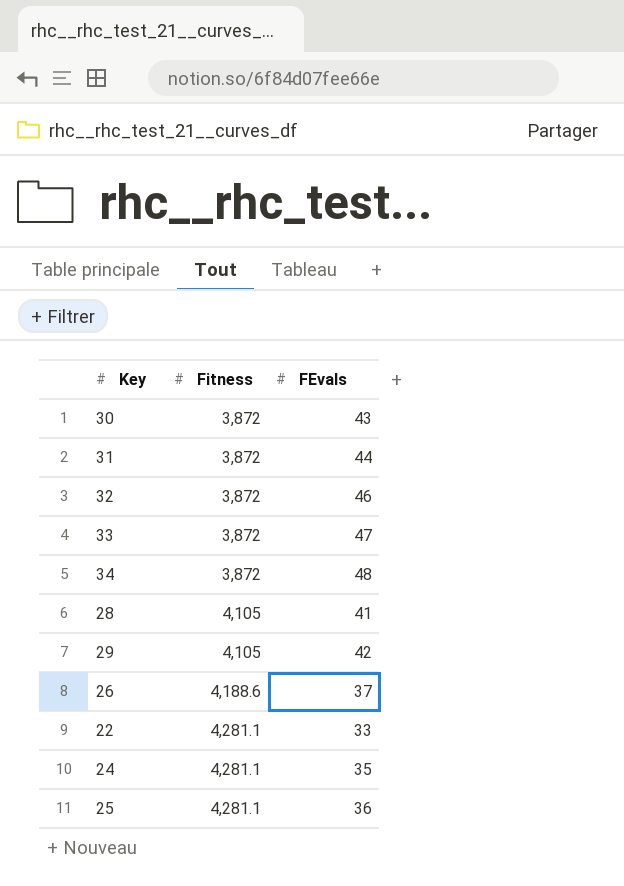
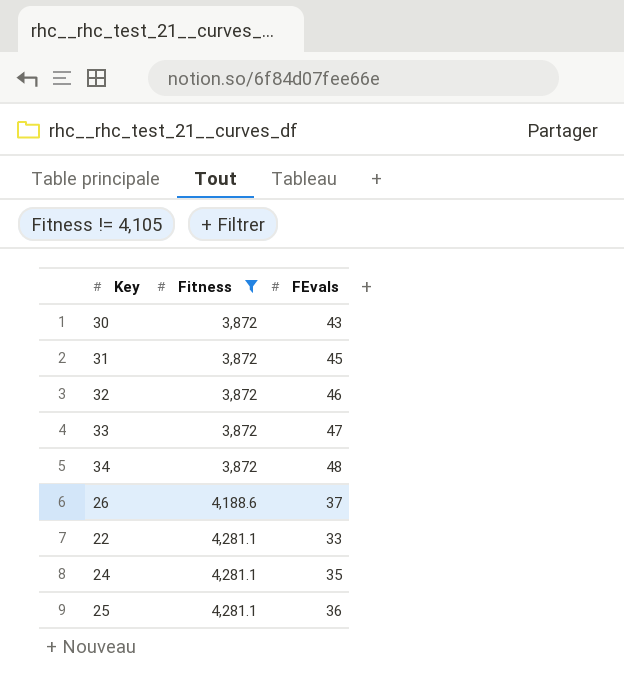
filter: none -> Fitness != 4,105
31 | FEvals: 44 -> 45

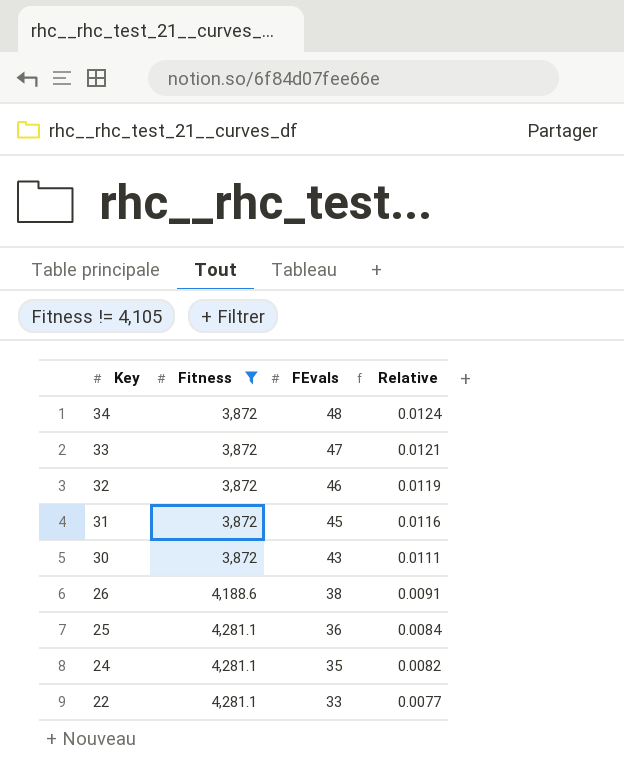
row order: Fitness ascending -> Key descending
column Relative | formula: none -> [FEvals] / [Fitness]
26 | FEvals: 37 -> 38

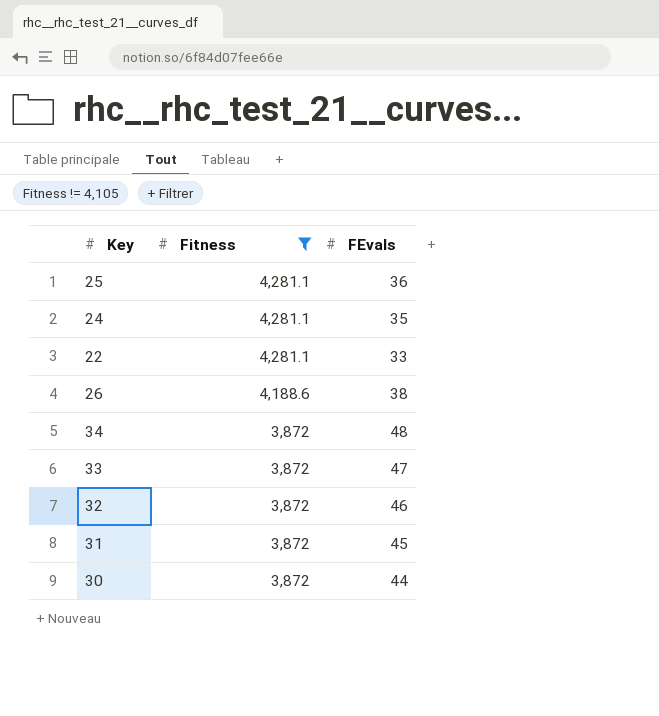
row order: Key descending -> Fitness descending
column Relative | formula: [FEvals] / [Fitness] -> none
30 | FEvals: 43 -> 44

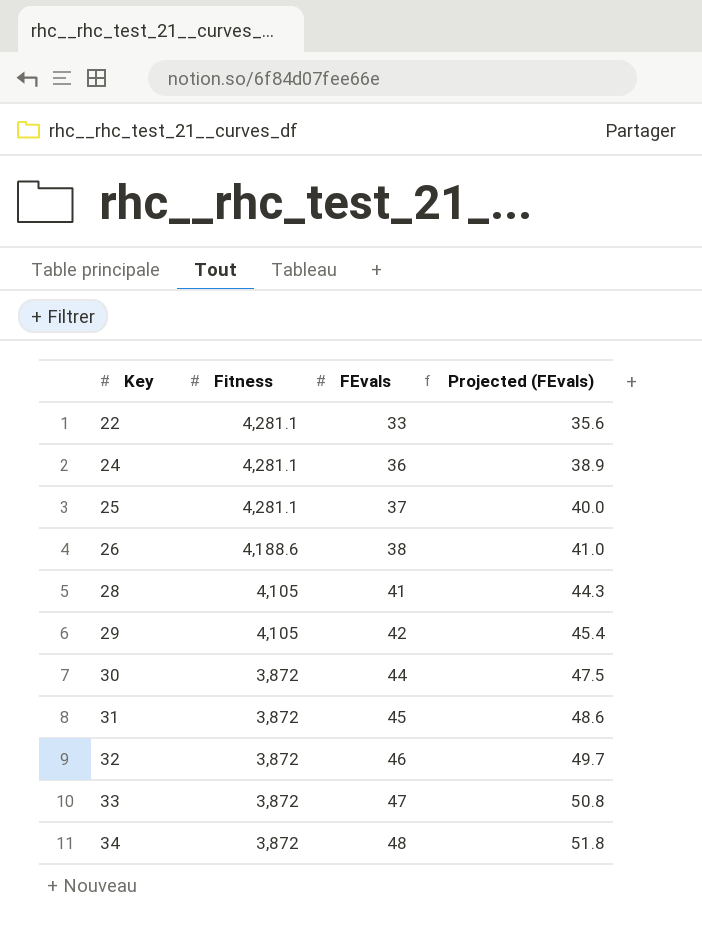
filter: Fitness != 4,105 -> none
row order: Fitness descending -> Key ascending
column Projected (FEvals) | formula: none -> [FEvals] * 1.08
24 | FEvals: 35 -> 36
25 | FEvals: 36 -> 37

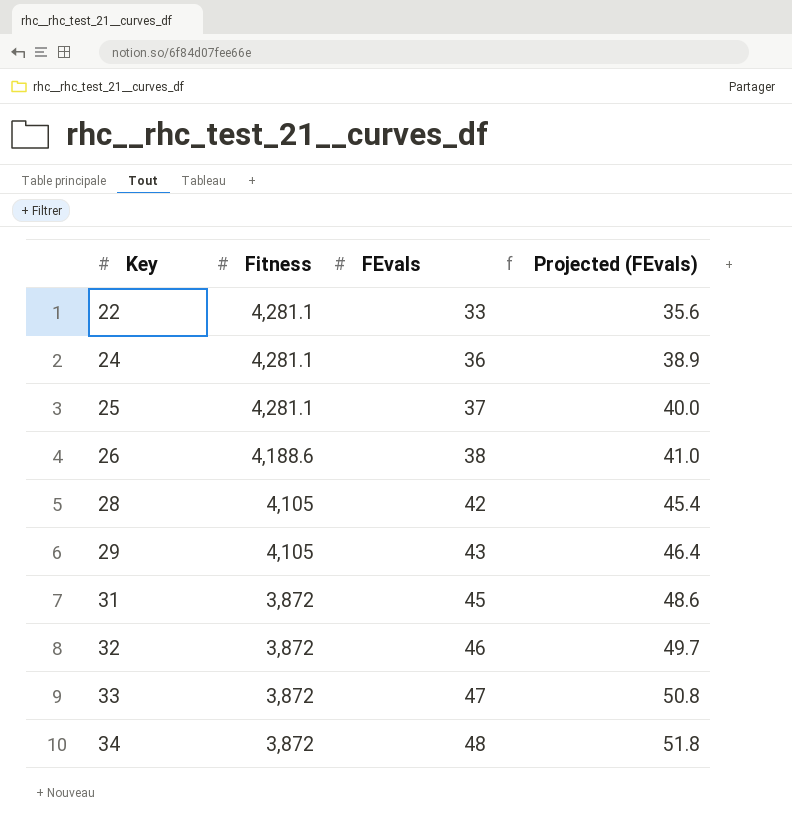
row 30: 3,872 | 44 | 47.5 -> none
28 | FEvals: 41 -> 42
28 | Projected (FEvals): 44.3 -> 45.4
29 | FEvals: 42 -> 43
29 | Projected (FEvals): 45.4 -> 46.4

